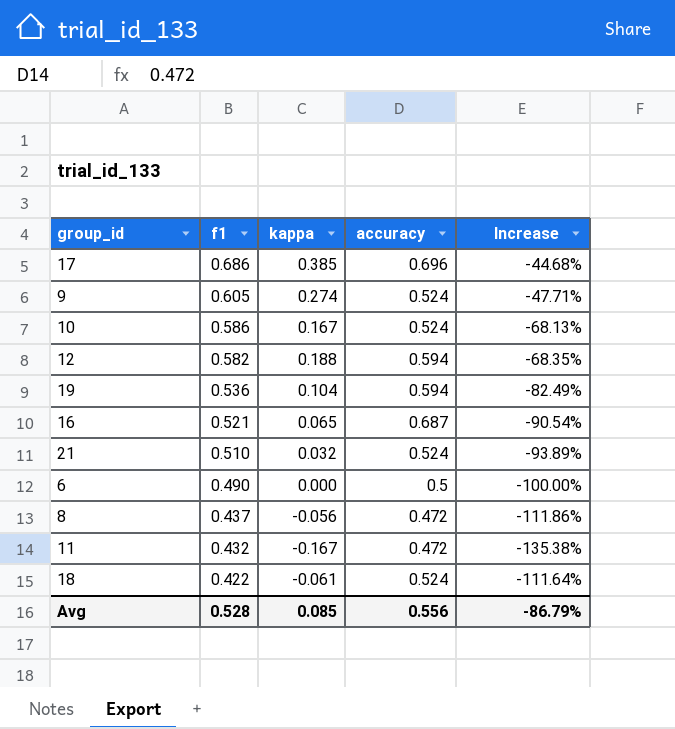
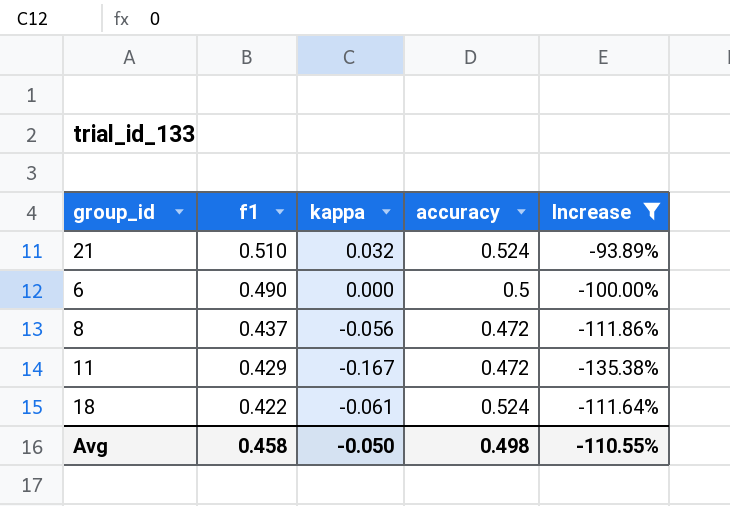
filter: none -> Increase <= -93.89%
11 | f1: 0.432 -> 0.429
Avg | f1: 0.528 -> 0.458
Avg | kappa: 0.085 -> -0.050
Avg | accuracy: 0.556 -> 0.498
Avg | Increase: -86.79% -> -110.55%

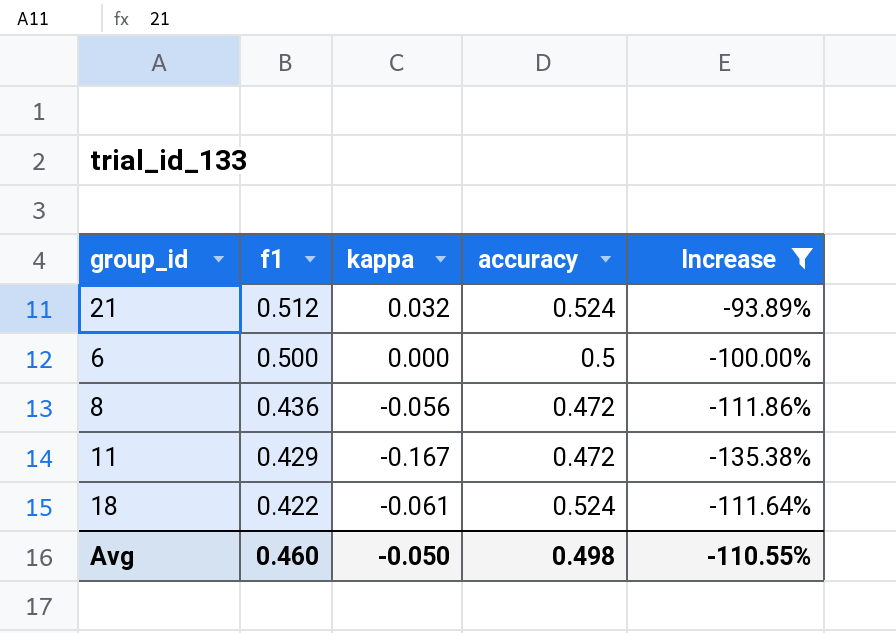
21 | f1: 0.510 -> 0.512
6 | f1: 0.490 -> 0.500
8 | f1: 0.437 -> 0.436
Avg | f1: 0.458 -> 0.460

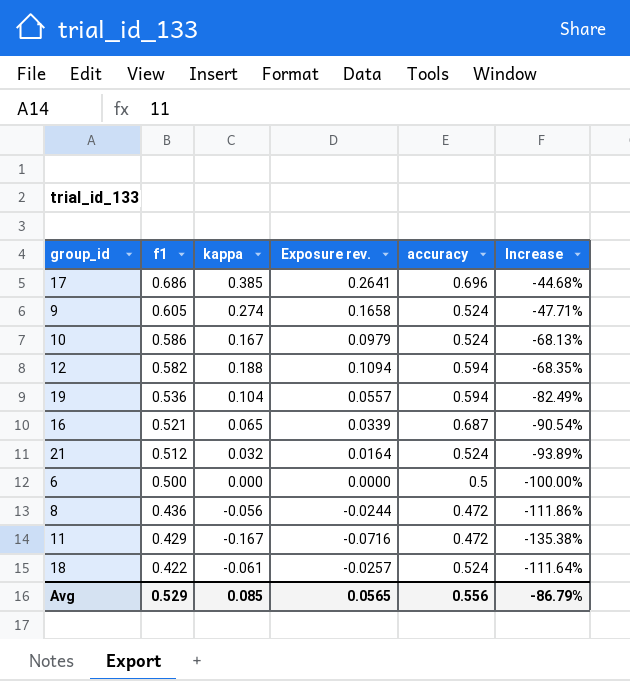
filter: Increase <= -93.89% -> none
column Exposure rev. | formula: none -> [f1] * [kappa]
Avg | f1: 0.460 -> 0.529
Avg | kappa: -0.050 -> 0.085
Avg | accuracy: 0.498 -> 0.556
Avg | Increase: -110.55% -> -86.79%

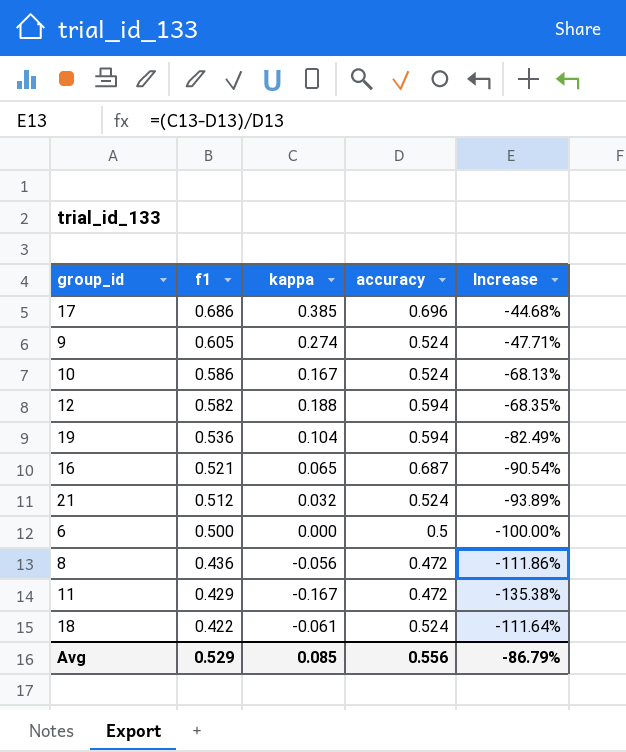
column Exposure rev. | formula: [f1] * [kappa] -> none

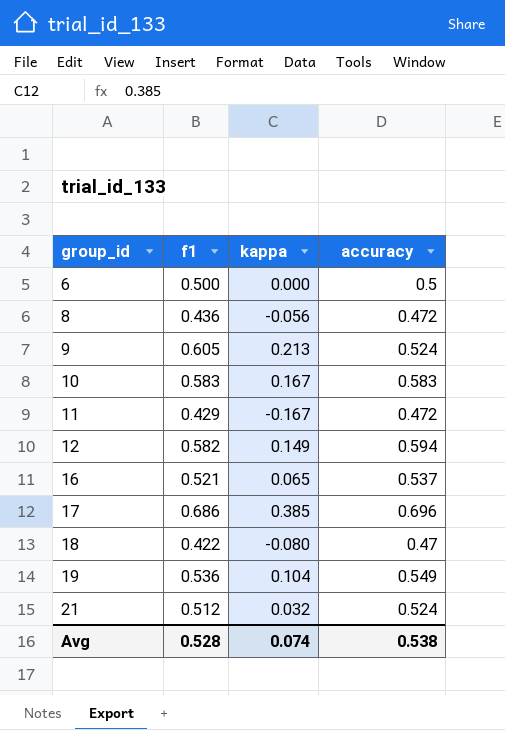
row order: f1 descending -> group_id ascending
column Increase | formula: ([kappa] - [accuracy]) / [accuracy] -> none
9 | kappa: 0.274 -> 0.213
10 | f1: 0.586 -> 0.583
10 | accuracy: 0.524 -> 0.583
12 | kappa: 0.188 -> 0.149
16 | accuracy: 0.687 -> 0.537
18 | kappa: -0.061 -> -0.080
18 | accuracy: 0.524 -> 0.47
19 | accuracy: 0.594 -> 0.549
Avg | f1: 0.529 -> 0.528
Avg | kappa: 0.085 -> 0.074
Avg | accuracy: 0.556 -> 0.538

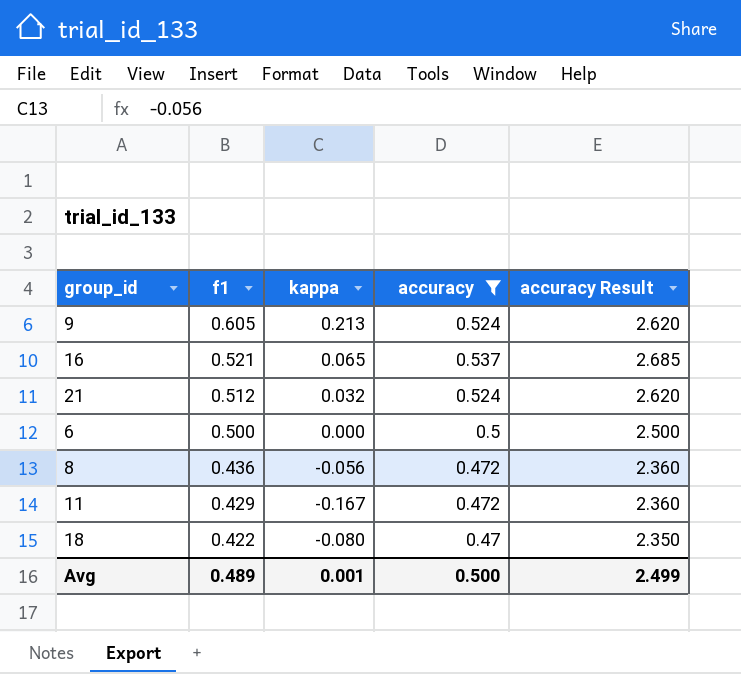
filter: none -> accuracy <= 0.537
row order: group_id ascending -> f1 descending
column accuracy Result | formula: none -> [accuracy] * 5
Avg | f1: 0.528 -> 0.489
Avg | kappa: 0.074 -> 0.001
Avg | accuracy: 0.538 -> 0.500

